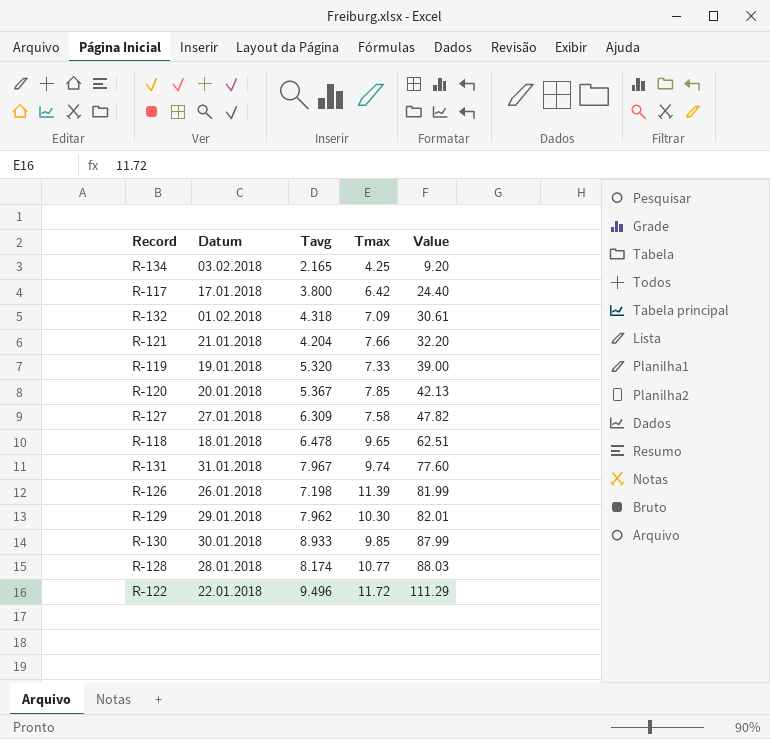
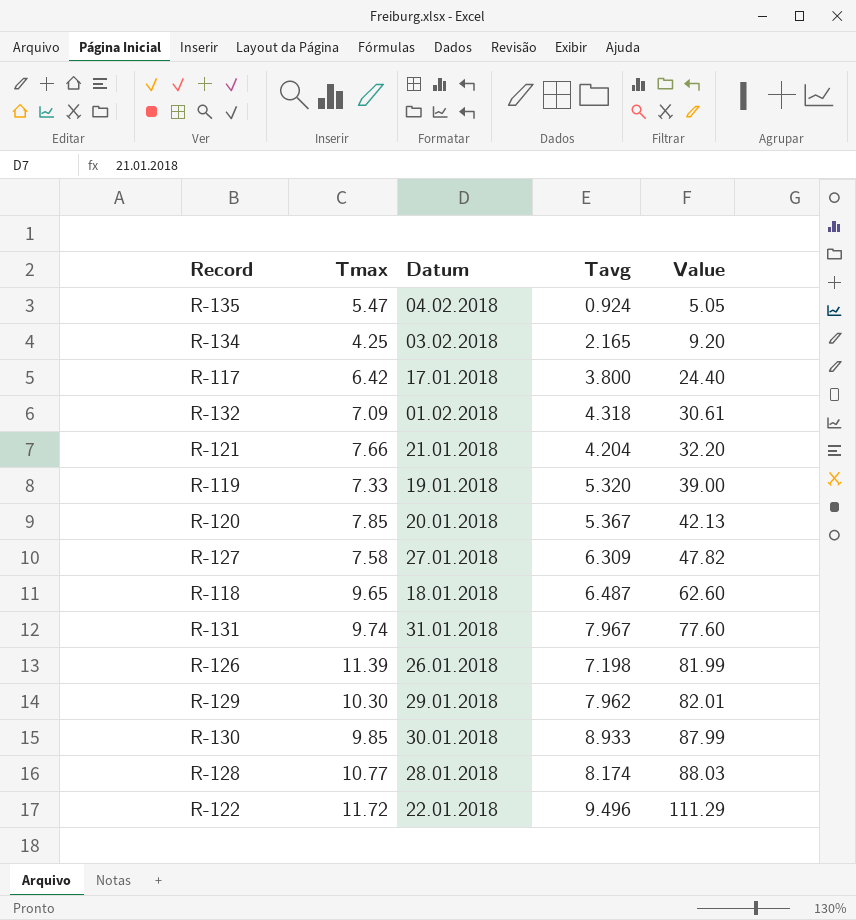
column Tmax | position: 4 -> 2
row R-135: none -> 5.47 | 04.02.2018 | 0.924 | 5.05
R-118 | Tavg: 6.478 -> 6.487
R-118 | Value: 62.51 -> 62.60

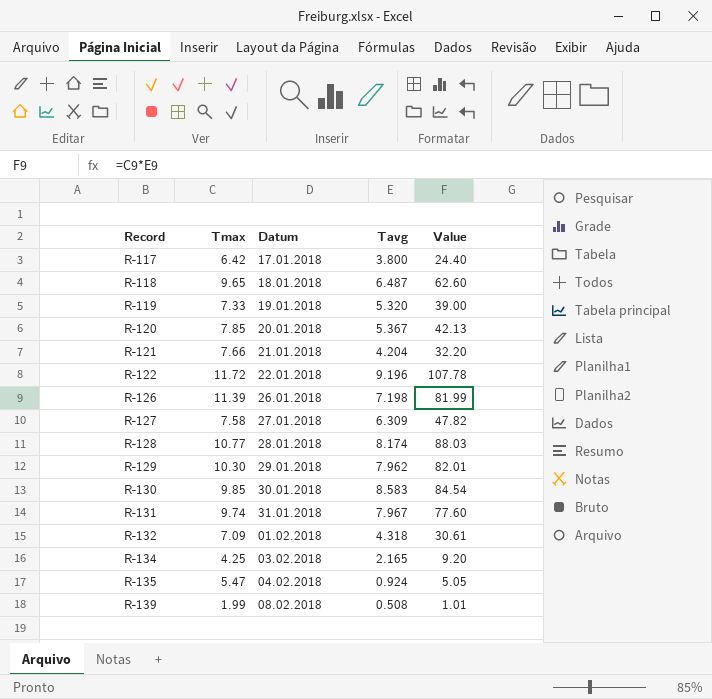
row order: Value ascending -> Record ascending
R-122 | Tavg: 9.496 -> 9.196
R-122 | Value: 111.29 -> 107.78
R-130 | Tavg: 8.933 -> 8.583
R-130 | Value: 87.99 -> 84.54
row R-139: none -> 1.99 | 08.02.2018 | 0.508 | 1.01

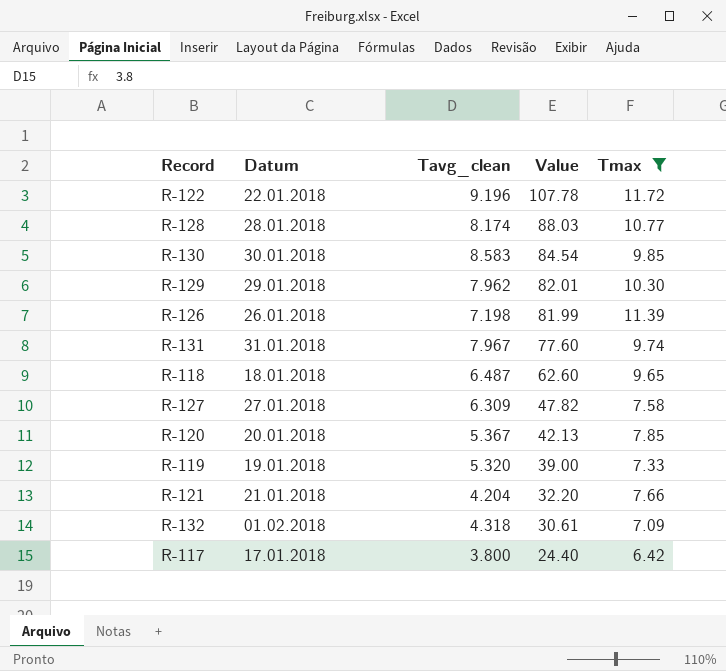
filter: none -> Tmax >= 6.42
row order: Record ascending -> Value descending
column name: Tavg -> Tavg_clean
column Tmax | position: 2 -> 5

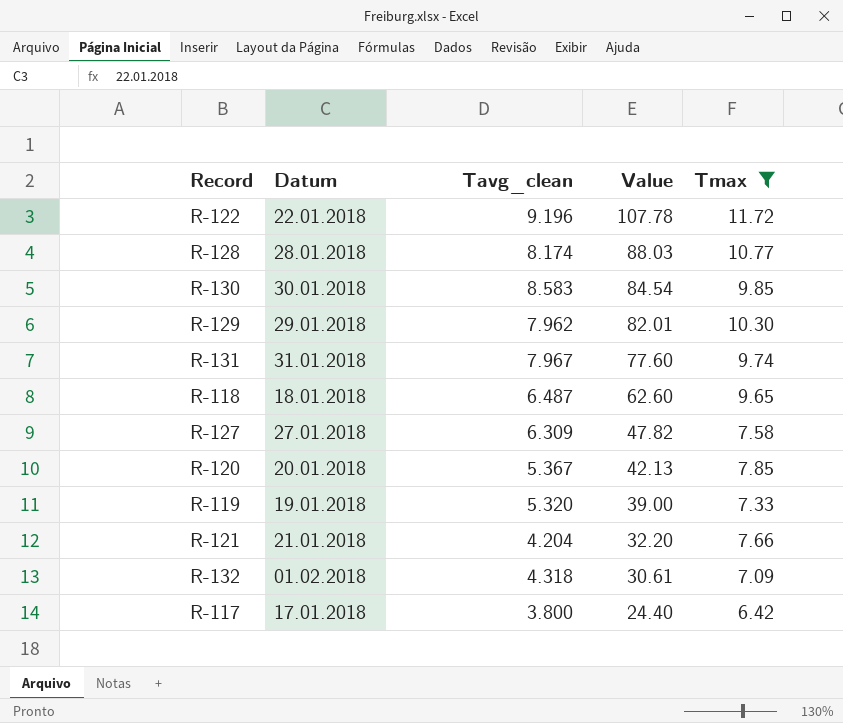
row R-126: 26.01.2018 | 7.198 | 81.99 | 11.39 -> none

